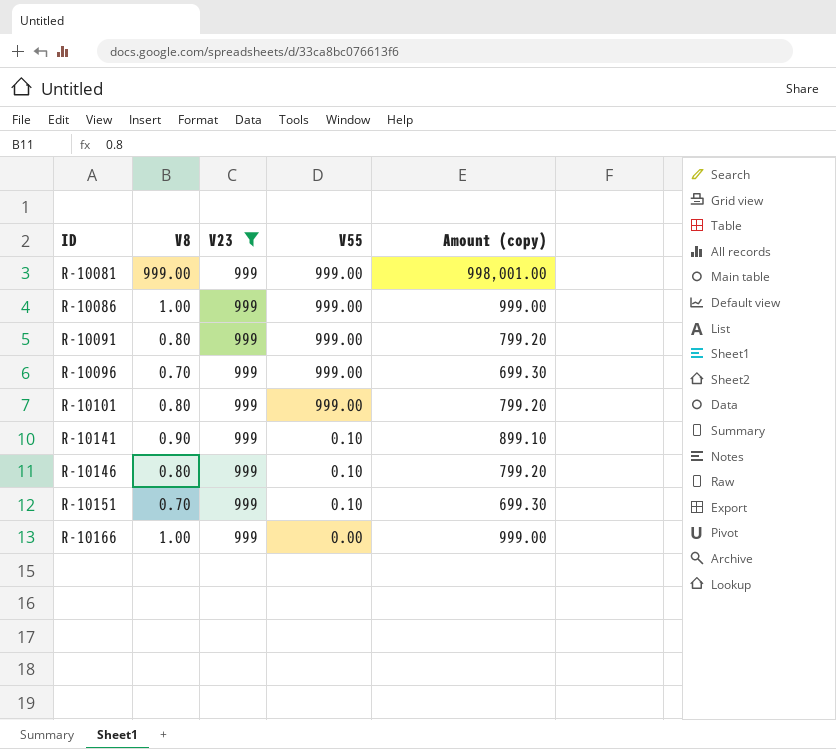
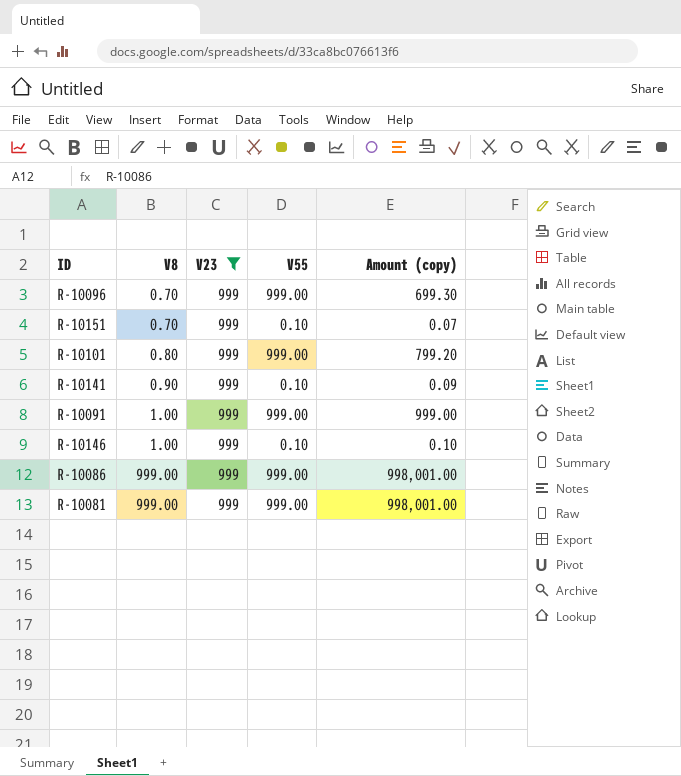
row order: ID ascending -> V8 ascending
column Amount (copy) | formula: [V8] * [V23] -> [V8] * [V55]
row R-10166: 1.00 | 999 | 0.00 | 999.00 -> none
R-10091 | V8: 0.80 -> 1.00
R-10146 | V8: 0.80 -> 1.00
R-10086 | V8: 1.00 -> 999.00

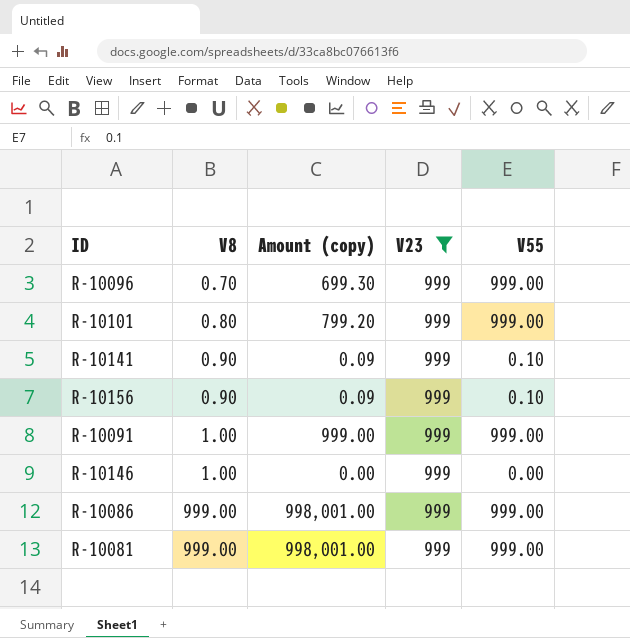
column Amount (copy) | position: 5 -> 3
row R-10151: 0.70 | 999 | 0.10 | 0.07 -> none
row R-10156: none -> 0.90 | 0.09 | 999 | 0.10
R-10146 | Amount (copy): 0.10 -> 0.00
R-10146 | V55: 0.10 -> 0.00

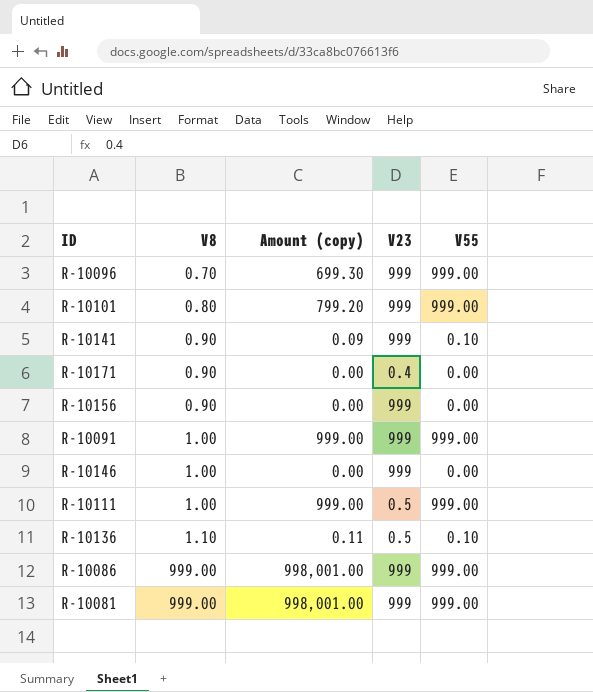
filter: V23 = 999 -> none
R-10156 | Amount (copy): 0.09 -> 0.00
R-10156 | V55: 0.10 -> 0.00

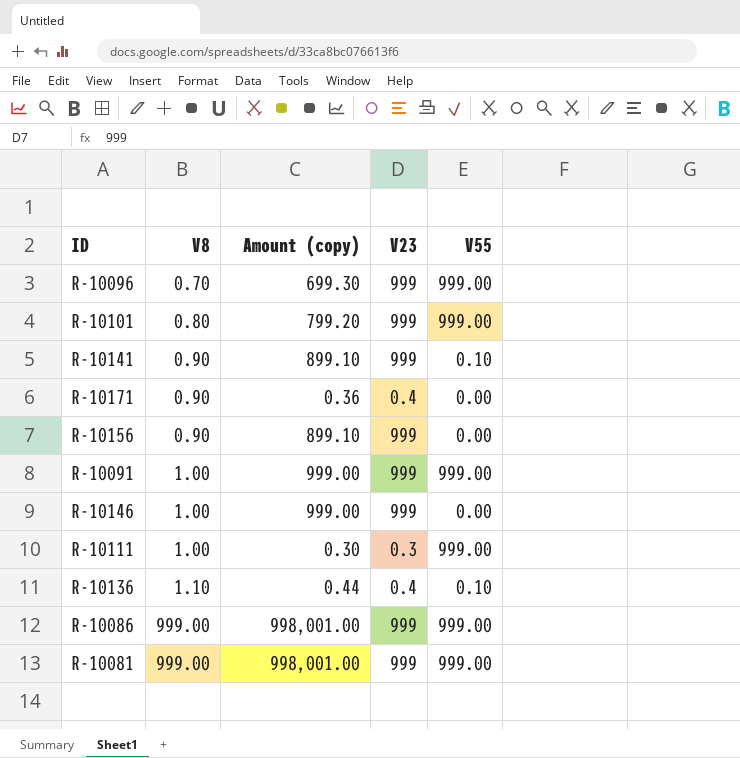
column Amount (copy) | formula: [V8] * [V55] -> [V8] * [V23]
R-10111 | V23: 0.5 -> 0.3
R-10136 | V23: 0.5 -> 0.4

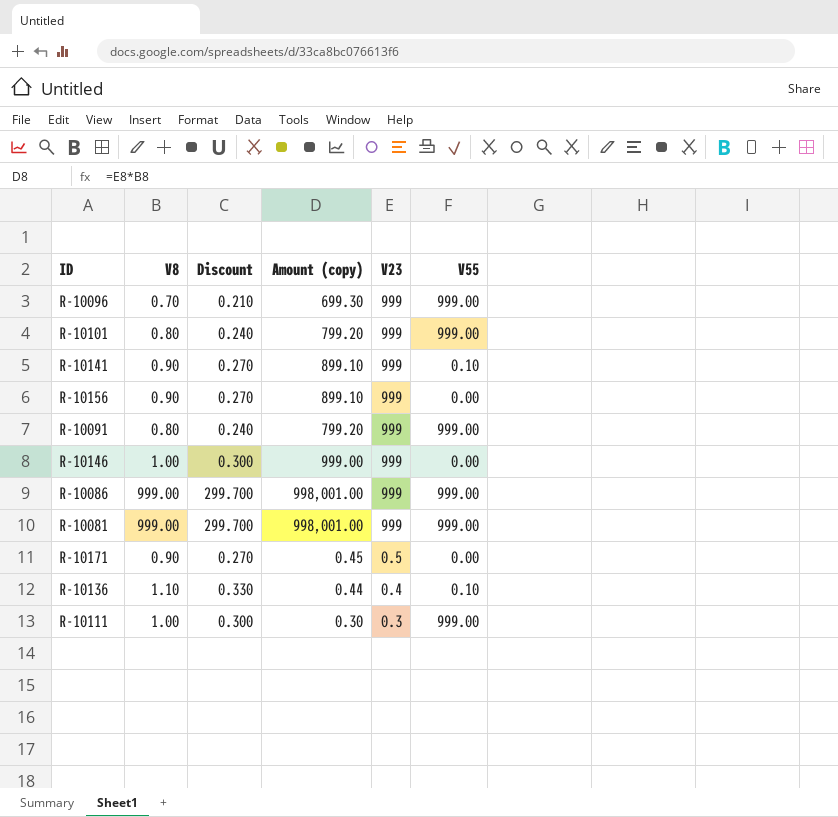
row order: V8 ascending -> V23 descending
column Discount | formula: none -> [V8] * 0.3
R-10091 | V8: 1.00 -> 0.80
R-10091 | Amount (copy): 999.00 -> 799.20
R-10171 | Amount (copy): 0.36 -> 0.45
R-10171 | V23: 0.4 -> 0.5

